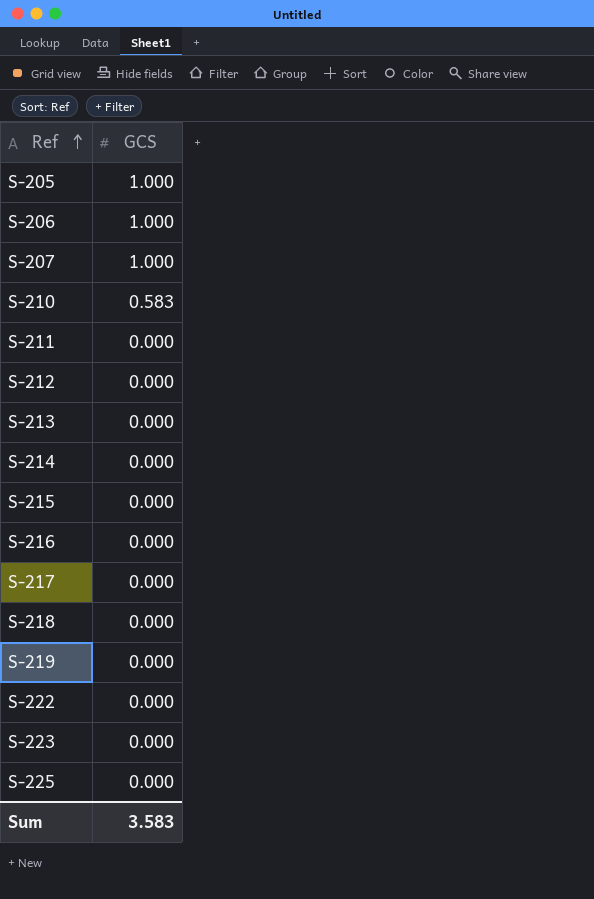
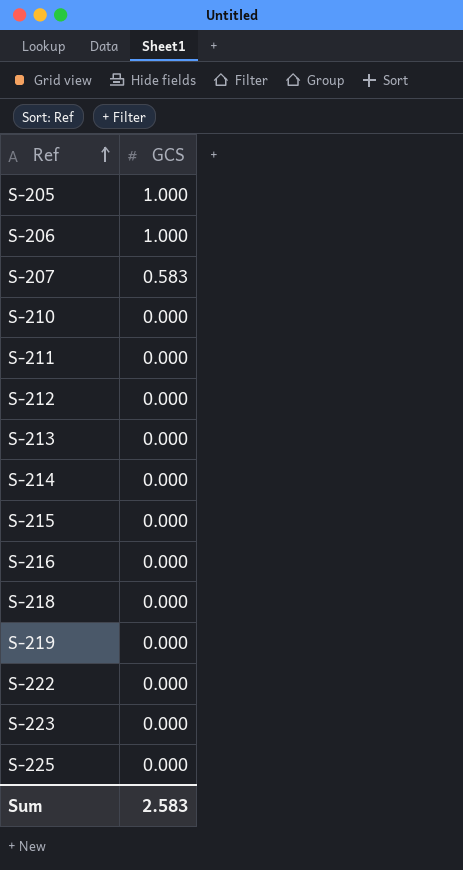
row S-217: 0.000 -> none
S-207 | GCS: 1.000 -> 0.583
S-210 | GCS: 0.583 -> 0.000
Sum | GCS: 3.583 -> 2.583

